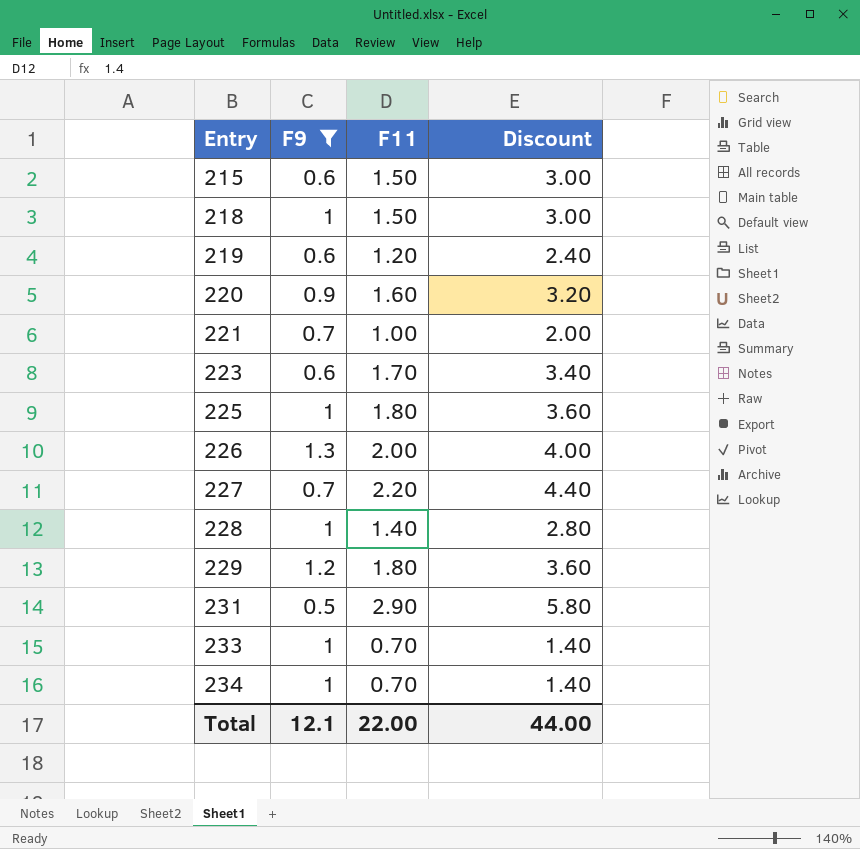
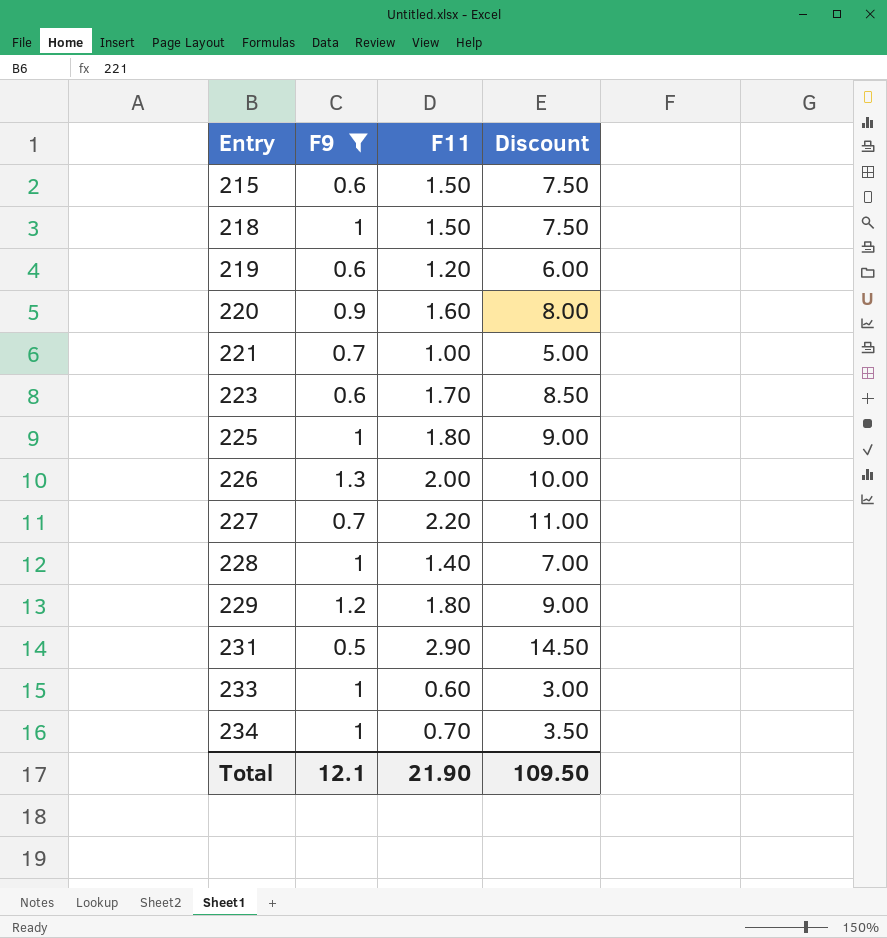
column Discount | formula: [F11] * 2 -> [F11] * 5
233 | F11: 0.70 -> 0.60
Total | F11: 22.00 -> 21.90
Total | Discount: 44.00 -> 109.50

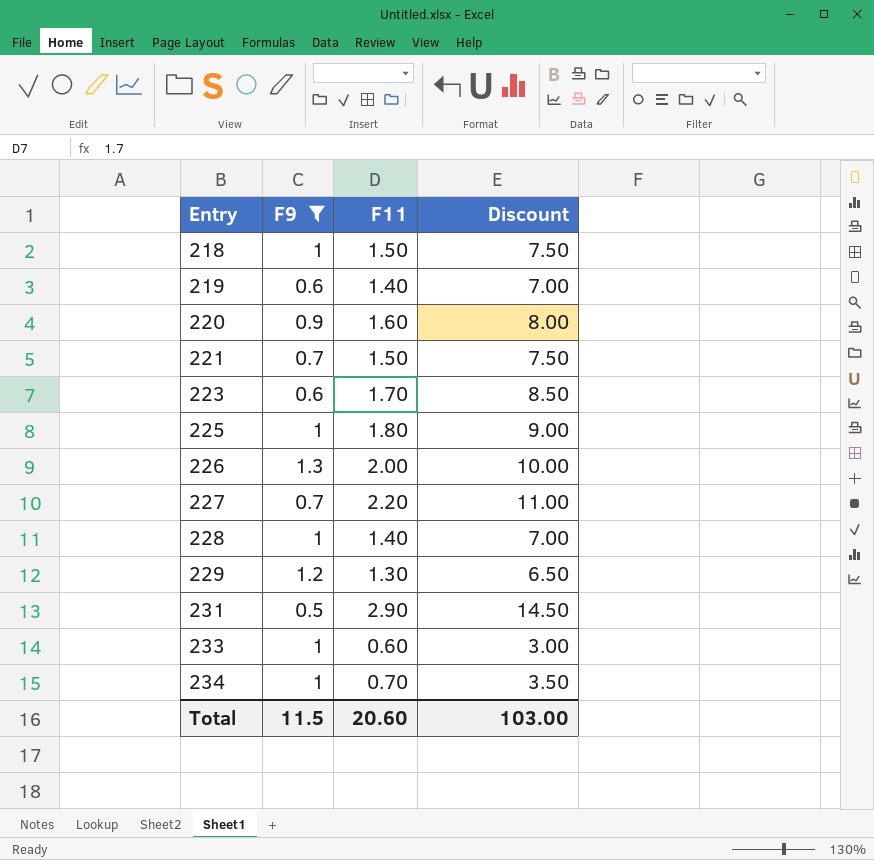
row 215: 0.6 | 1.50 | 7.50 -> none
219 | F11: 1.20 -> 1.40
219 | Discount: 6.00 -> 7.00
221 | F11: 1.00 -> 1.50
221 | Discount: 5.00 -> 7.50
229 | F11: 1.80 -> 1.30
229 | Discount: 9.00 -> 6.50
Total | F9: 12.1 -> 11.5
Total | F11: 21.90 -> 20.60
Total | Discount: 109.50 -> 103.00

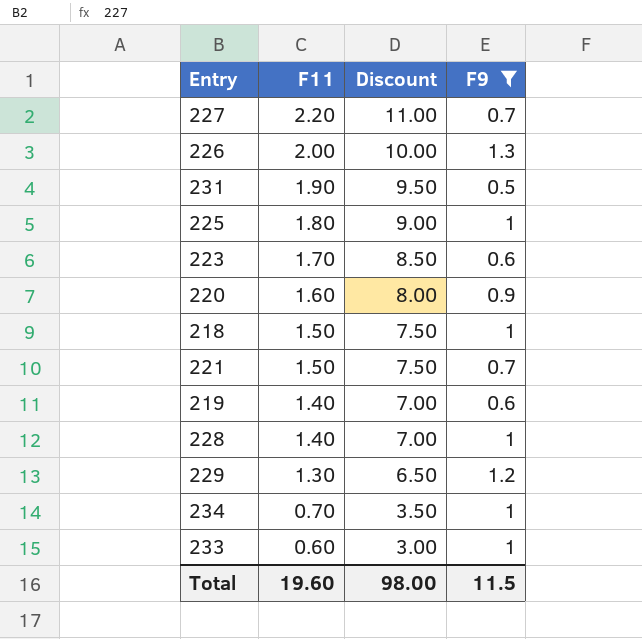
row order: Entry ascending -> F11 descending
column F9 | position: 2 -> 4
231 | F11: 2.90 -> 1.90
231 | Discount: 14.50 -> 9.50
Total | F11: 20.60 -> 19.60
Total | Discount: 103.00 -> 98.00

